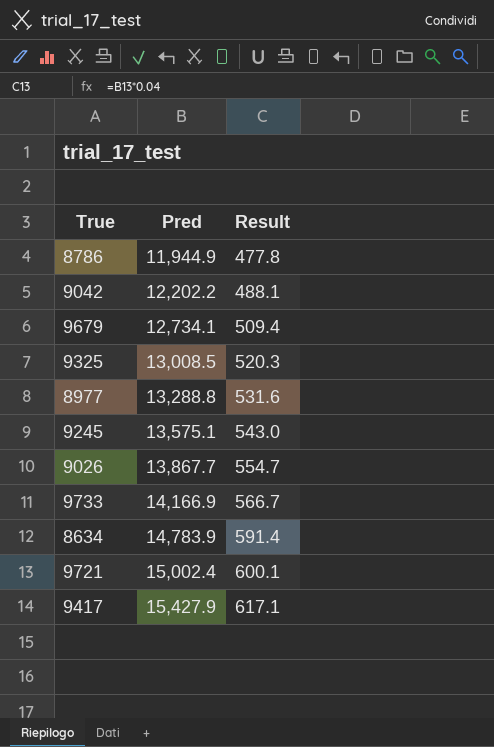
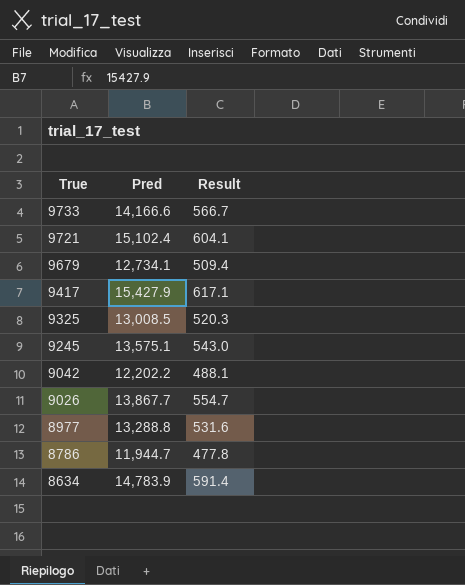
row order: Pred ascending -> True descending
9733 | Pred: 14,166.9 -> 14,166.6
9721 | Pred: 15,002.4 -> 15,102.4
9721 | Result: 600.1 -> 604.1
8786 | Pred: 11,944.9 -> 11,944.7

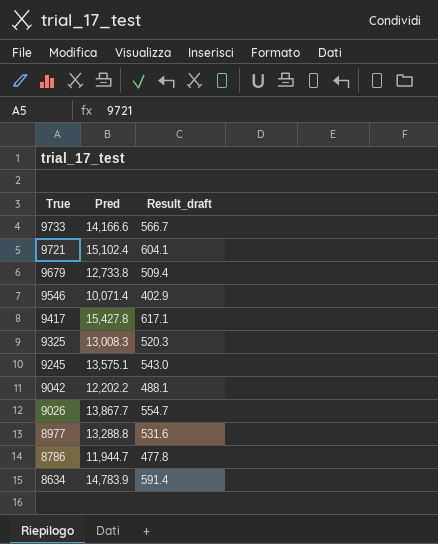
column name: Result -> Result_draft
9679 | Pred: 12,734.1 -> 12,733.8
row 9546: none -> 10,071.4 | 402.9
9417 | Pred: 15,427.9 -> 15,427.8
9325 | Pred: 13,008.5 -> 13,008.3

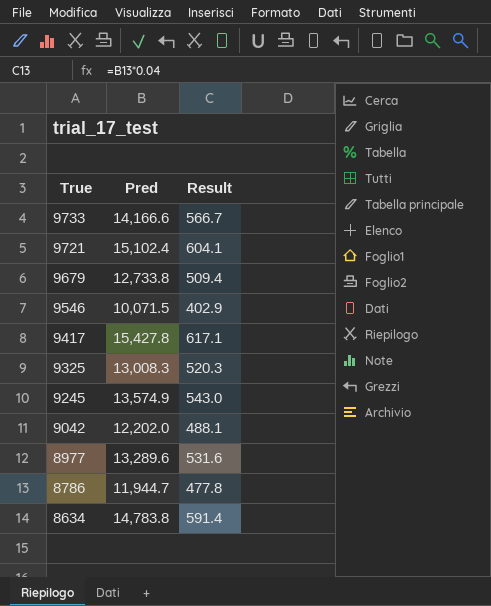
column name: Result_draft -> Result
row 9026: 13,867.7 | 554.7 -> none
9546 | Pred: 10,071.4 -> 10,071.5
9245 | Pred: 13,575.1 -> 13,574.9
9042 | Pred: 12,202.2 -> 12,202.0
8977 | Pred: 13,288.8 -> 13,289.6
8634 | Pred: 14,783.9 -> 14,783.8

